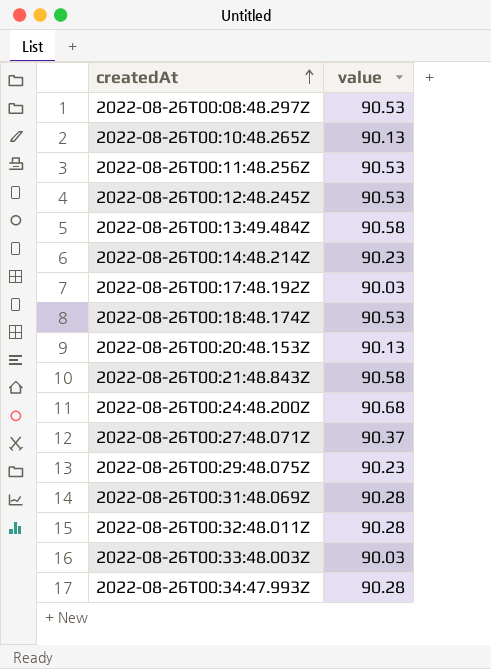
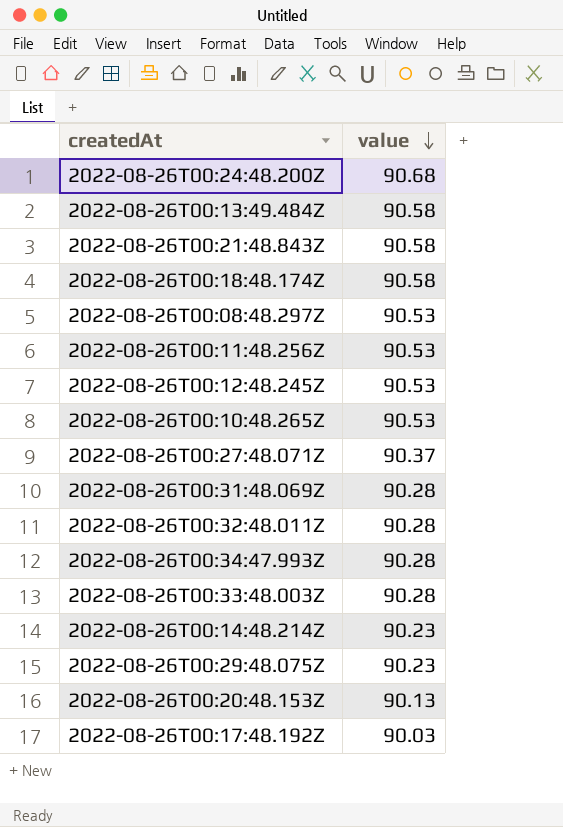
row order: createdAt ascending -> value descending
2022-08-26T00:18:48.174Z | value: 90.53 -> 90.58
2022-08-26T00:10:48.265Z | value: 90.13 -> 90.53
2022-08-26T00:33:48.003Z | value: 90.03 -> 90.28

